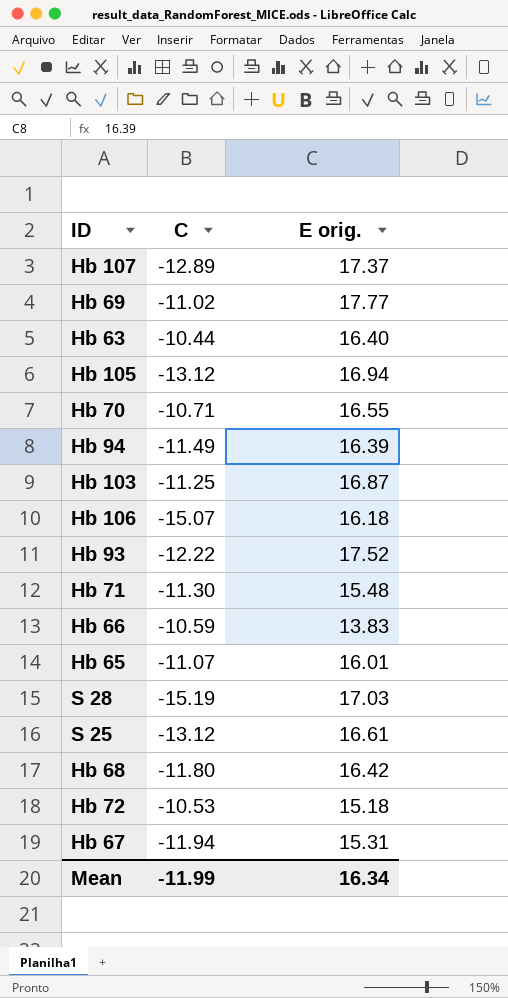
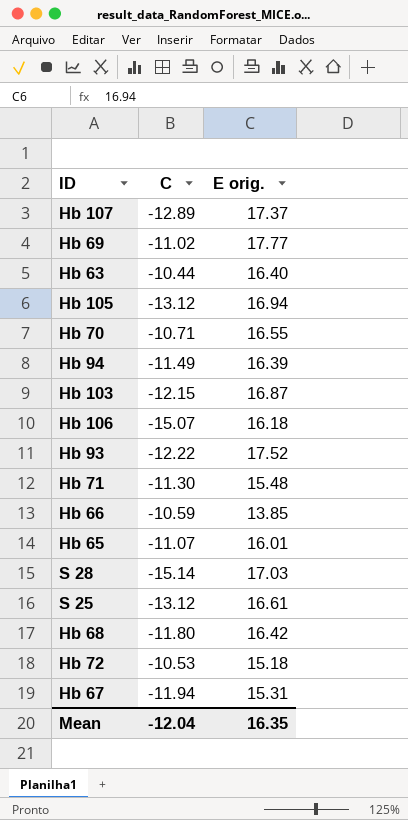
Hb 103 | C: -11.25 -> -12.15
Hb 66 | E orig.: 13.83 -> 13.85
S 28 | C: -15.19 -> -15.14
Mean | C: -11.99 -> -12.04
Mean | E orig.: 16.34 -> 16.35

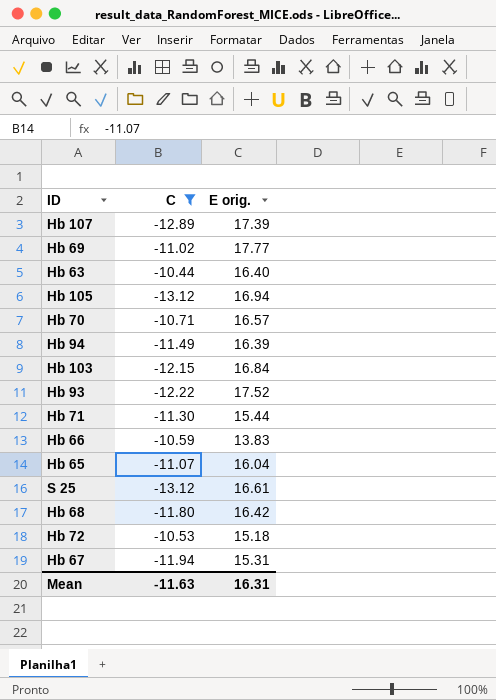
filter: none -> C >= -13.12
Hb 107 | E orig.: 17.37 -> 17.39
Hb 70 | E orig.: 16.55 -> 16.57
Hb 103 | E orig.: 16.87 -> 16.84
Hb 71 | E orig.: 15.48 -> 15.44
Hb 66 | E orig.: 13.85 -> 13.83
Hb 65 | E orig.: 16.01 -> 16.04
Mean | C: -12.04 -> -11.63
Mean | E orig.: 16.35 -> 16.31

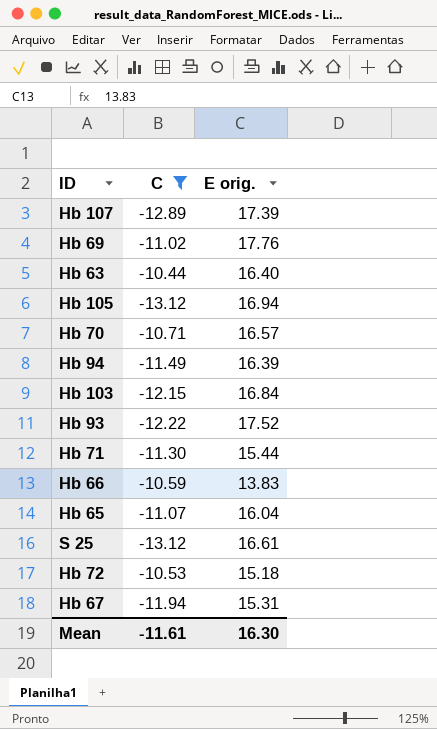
row Hb 68: -11.80 | 16.42 -> none
Hb 69 | E orig.: 17.77 -> 17.76
Mean | C: -11.63 -> -11.61
Mean | E orig.: 16.31 -> 16.30

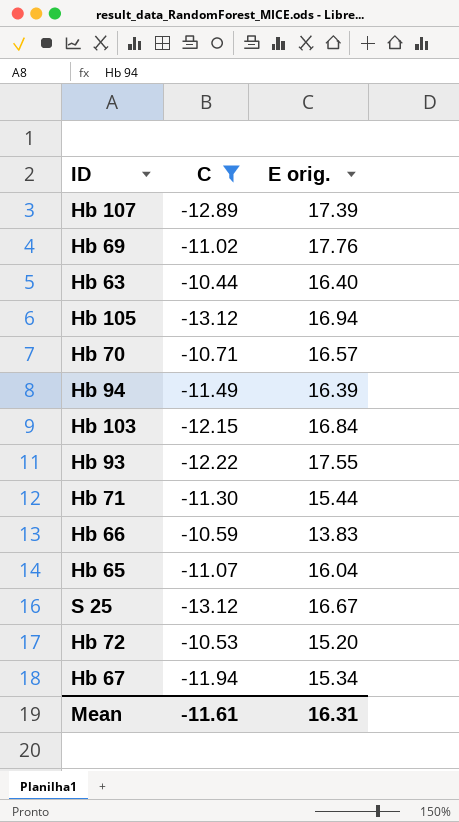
Hb 93 | E orig.: 17.52 -> 17.55
S 25 | E orig.: 16.61 -> 16.67
Hb 72 | E orig.: 15.18 -> 15.20
Hb 67 | E orig.: 15.31 -> 15.34
Mean | E orig.: 16.30 -> 16.31

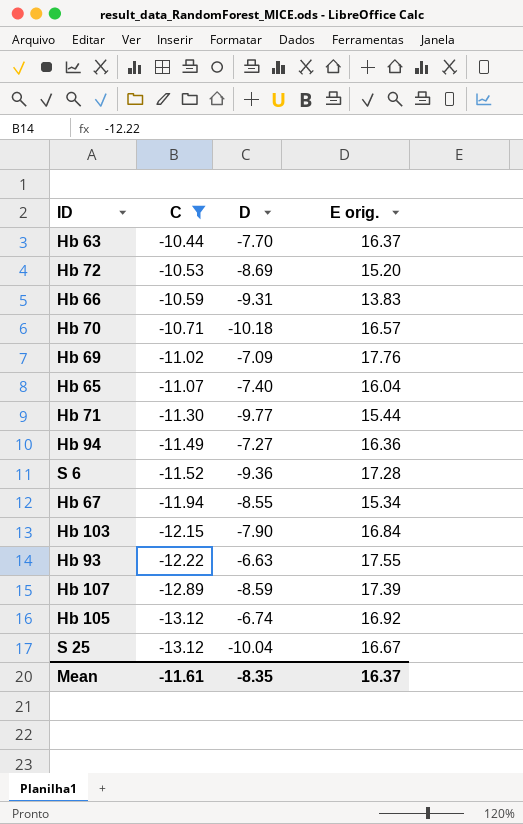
row order: none -> C descending
column D | position: none -> 3
Hb 63 | E orig.: 16.40 -> 16.37
Hb 94 | E orig.: 16.39 -> 16.36
row S 6: none -> -11.52 | -9.36 | 17.28
Hb 105 | E orig.: 16.94 -> 16.92
Mean | E orig.: 16.31 -> 16.37

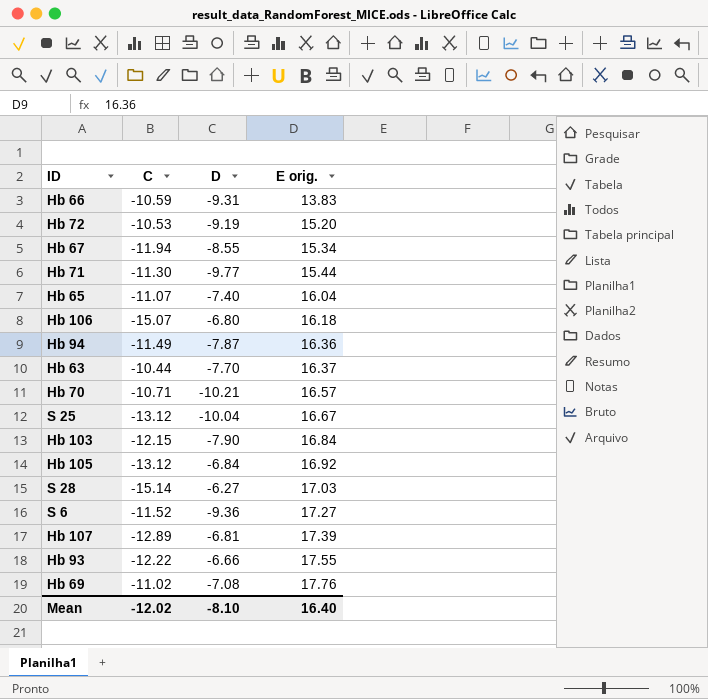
filter: C >= -13.12 -> none
row order: C descending -> E orig. ascending
Hb 72 | D: -8.69 -> -9.19
Hb 94 | D: -7.27 -> -7.87
Hb 70 | D: -10.18 -> -10.21
Hb 105 | D: -6.74 -> -6.84
S 6 | E orig.: 17.28 -> 17.27
Hb 107 | D: -8.59 -> -6.81
Hb 93 | D: -6.63 -> -6.66
Hb 69 | D: -7.09 -> -7.08
Mean | C: -11.61 -> -12.02
Mean | D: -8.35 -> -8.10
Mean | E orig.: 16.37 -> 16.40

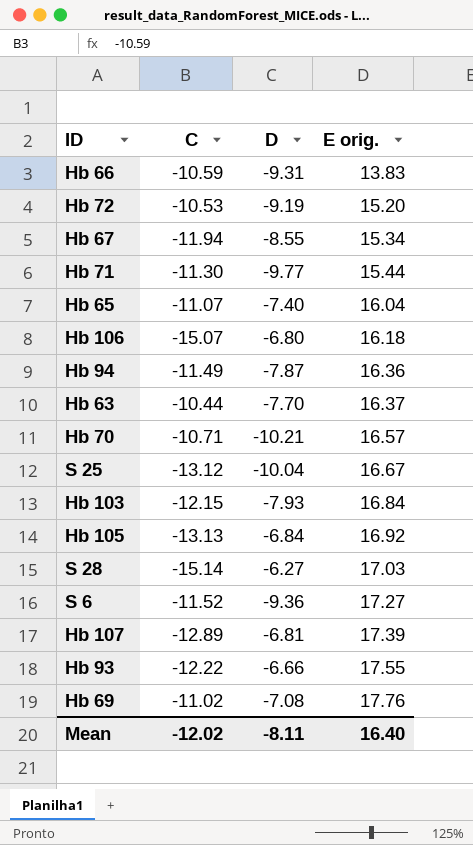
Hb 103 | D: -7.90 -> -7.93
Hb 105 | C: -13.12 -> -13.13
Mean | D: -8.10 -> -8.11

